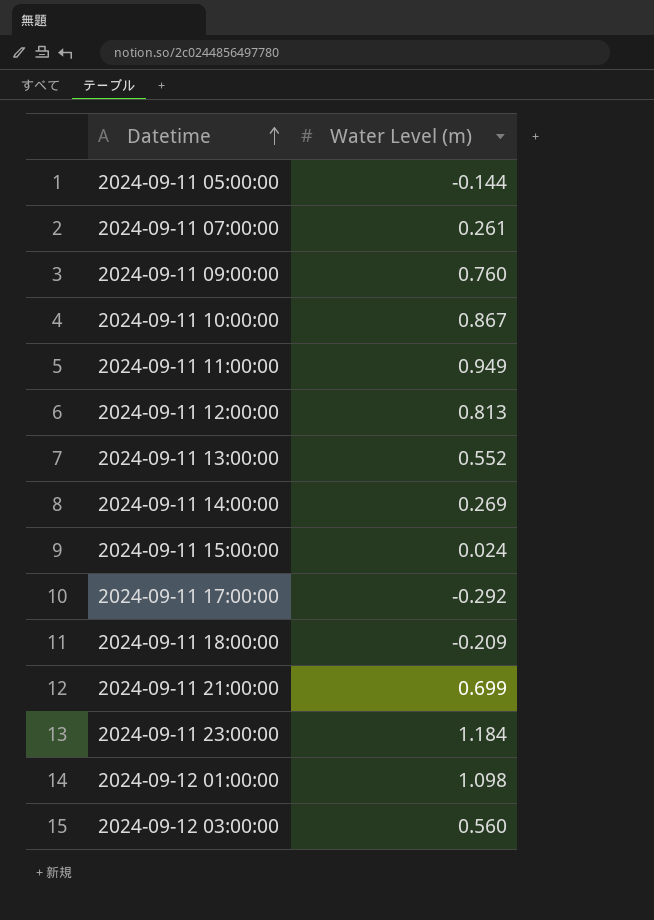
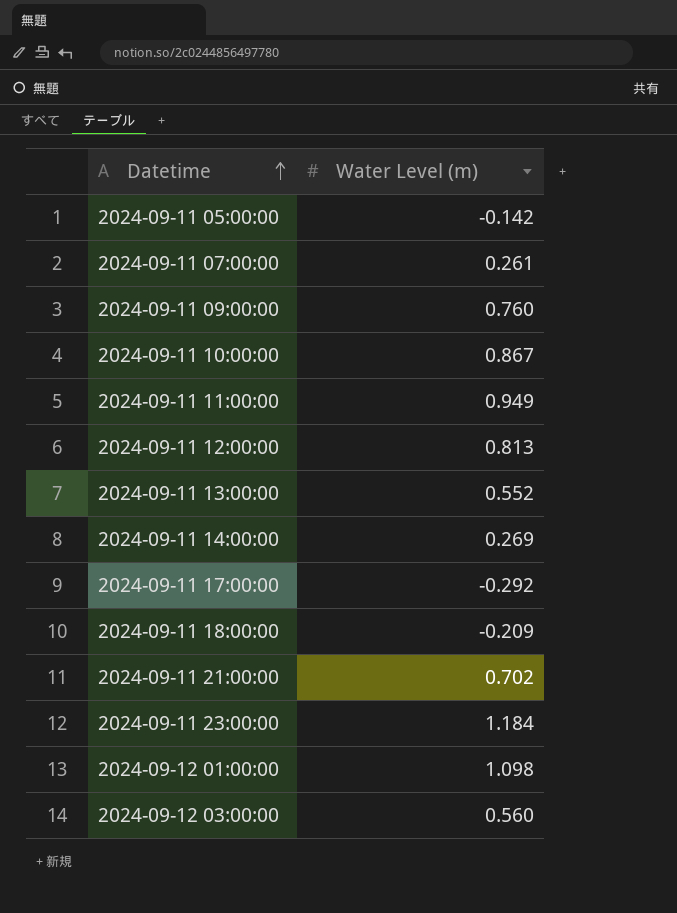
row 2024-09-11 15:00:00: 0.024 -> none
2024-09-11 05:00:00 | Water Level (m): -0.144 -> -0.142
2024-09-11 21:00:00 | Water Level (m): 0.699 -> 0.702

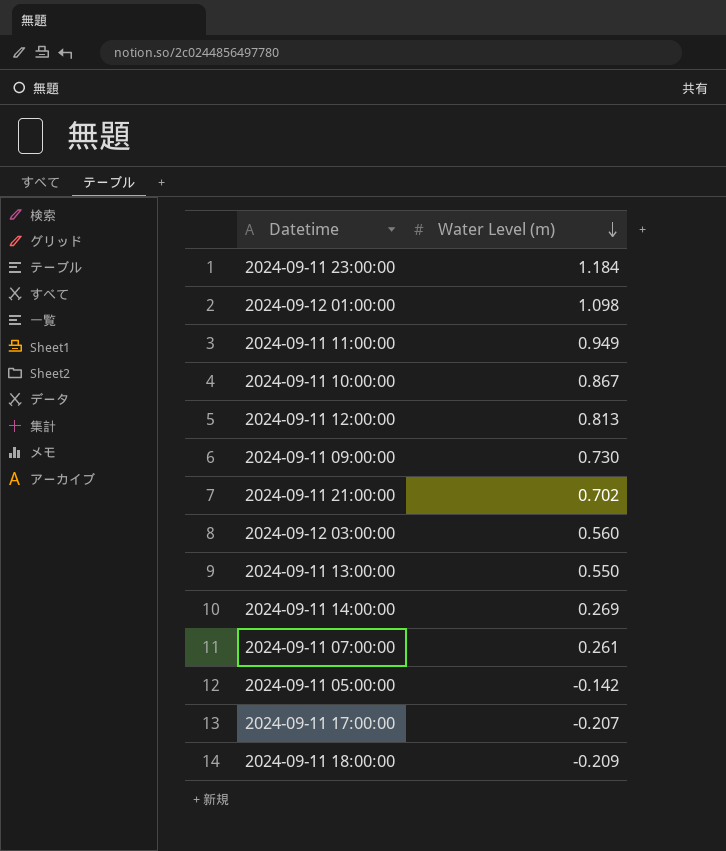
row order: Datetime ascending -> Water Level (m) descending
2024-09-11 09:00:00 | Water Level (m): 0.760 -> 0.730
2024-09-11 13:00:00 | Water Level (m): 0.552 -> 0.550
2024-09-11 17:00:00 | Water Level (m): -0.292 -> -0.207

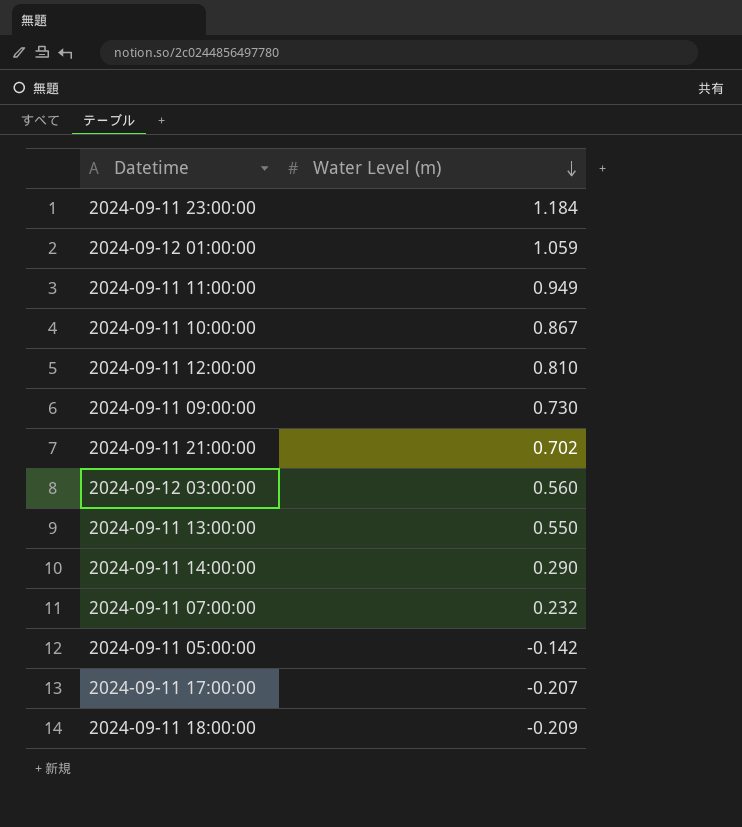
2024-09-12 01:00:00 | Water Level (m): 1.098 -> 1.059
2024-09-11 12:00:00 | Water Level (m): 0.813 -> 0.810
2024-09-11 14:00:00 | Water Level (m): 0.269 -> 0.290
2024-09-11 07:00:00 | Water Level (m): 0.261 -> 0.232

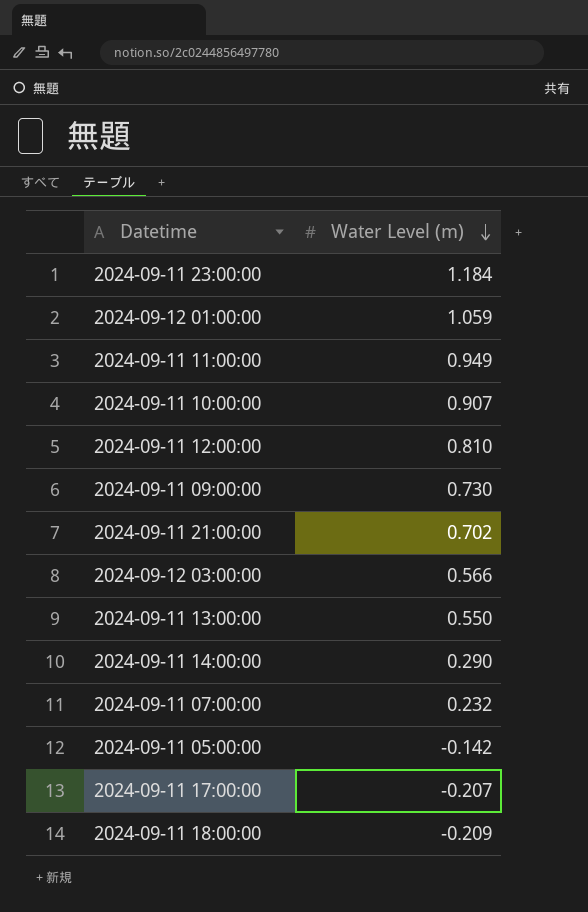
2024-09-11 10:00:00 | Water Level (m): 0.867 -> 0.907
2024-09-12 03:00:00 | Water Level (m): 0.560 -> 0.566

